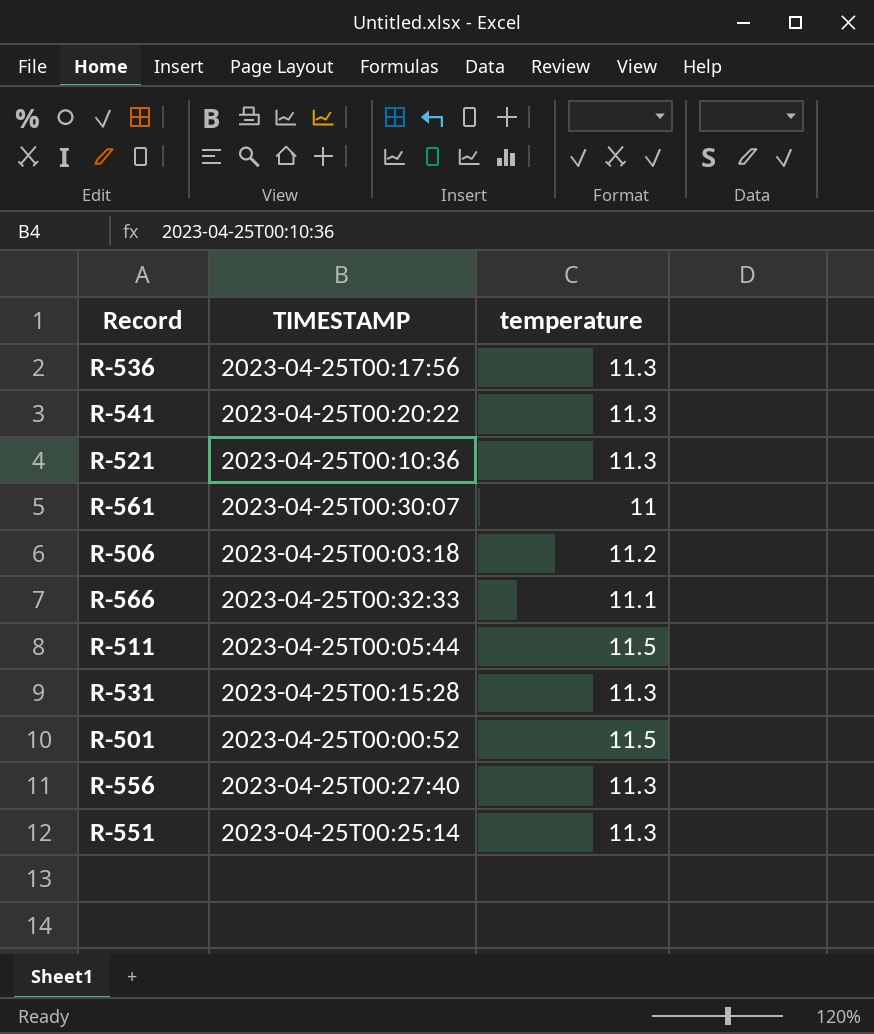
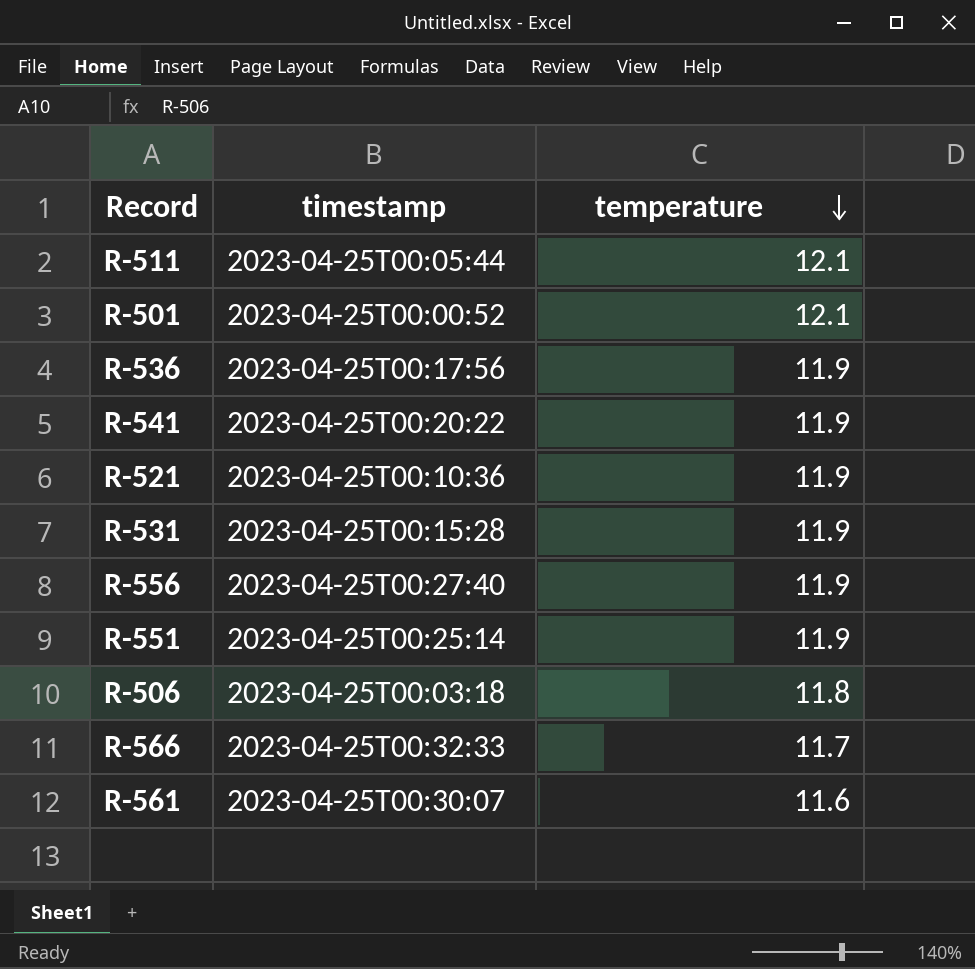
row order: none -> temperature descending
column name: TIMESTAMP -> timestamp
R-511 | temperature: 11.5 -> 12.1
R-501 | temperature: 11.5 -> 12.1
R-536 | temperature: 11.3 -> 11.9
R-541 | temperature: 11.3 -> 11.9
R-521 | temperature: 11.3 -> 11.9
R-531 | temperature: 11.3 -> 11.9
R-556 | temperature: 11.3 -> 11.9
R-551 | temperature: 11.3 -> 11.9
R-506 | temperature: 11.2 -> 11.8
R-566 | temperature: 11.1 -> 11.7
R-561 | temperature: 11 -> 11.6

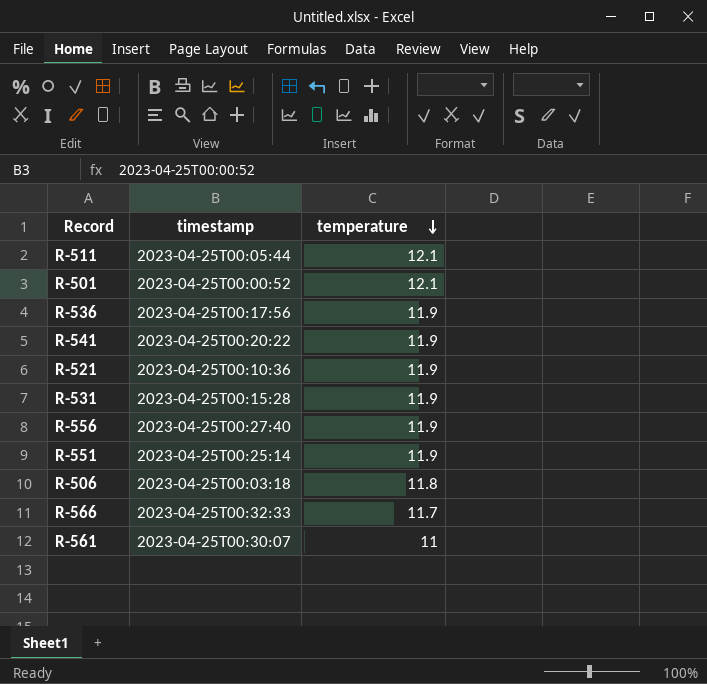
R-561 | temperature: 11.6 -> 11

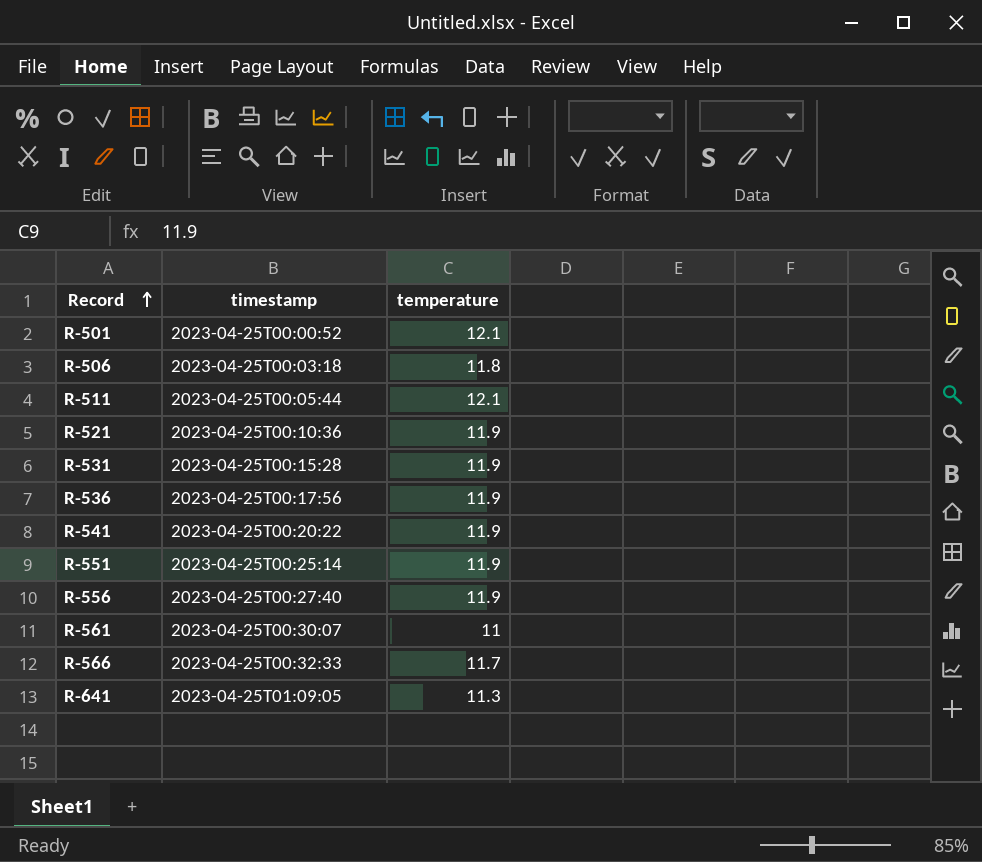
row order: temperature descending -> Record ascending
row R-641: none -> 2023-04-25T01:09:05 | 11.3

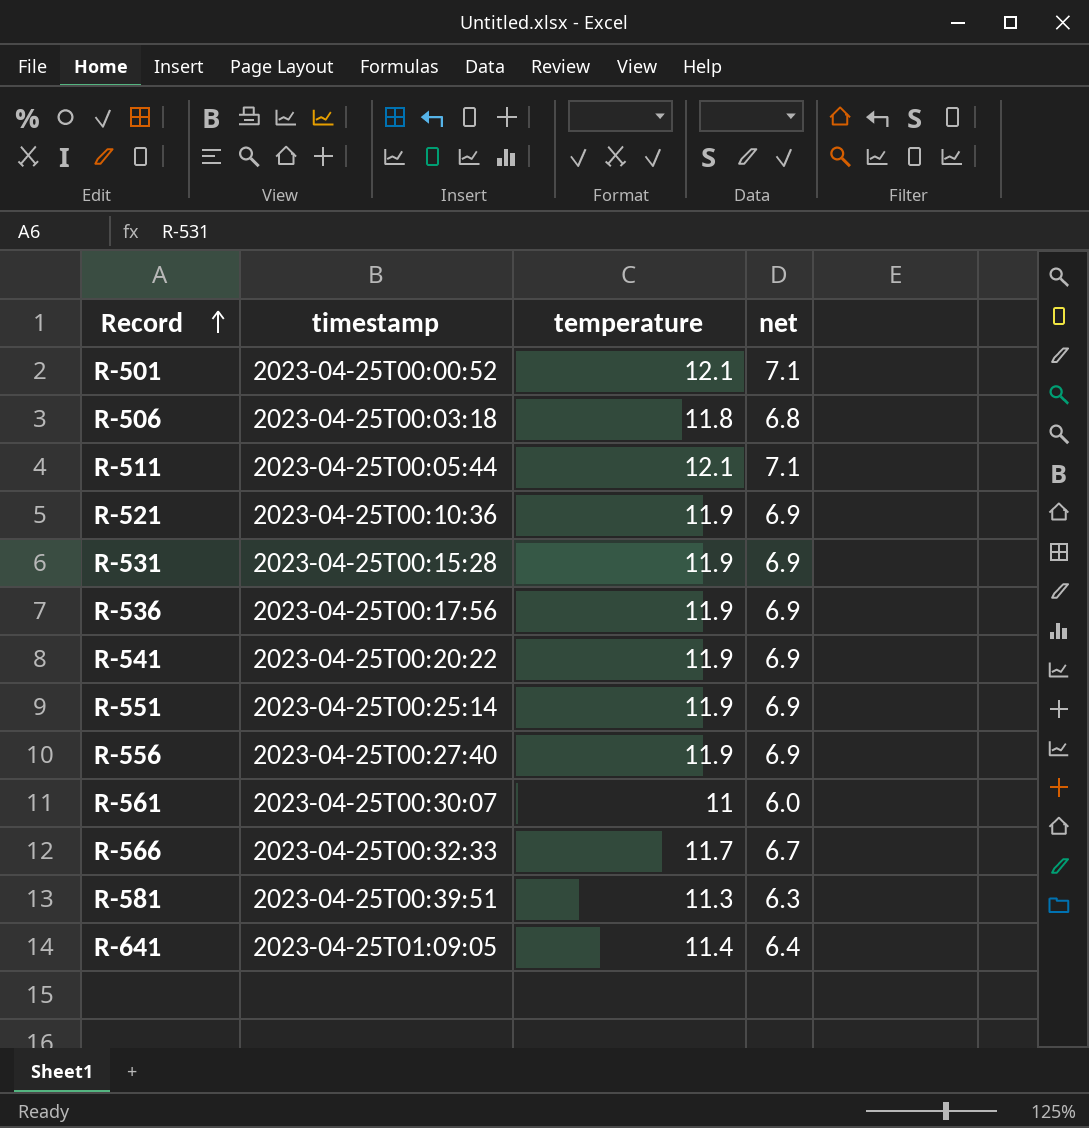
column net | formula: none -> [temperature] - 5
row R-581: none -> 2023-04-25T00:39:51 | 11.3 | 6.3
R-641 | temperature: 11.3 -> 11.4

